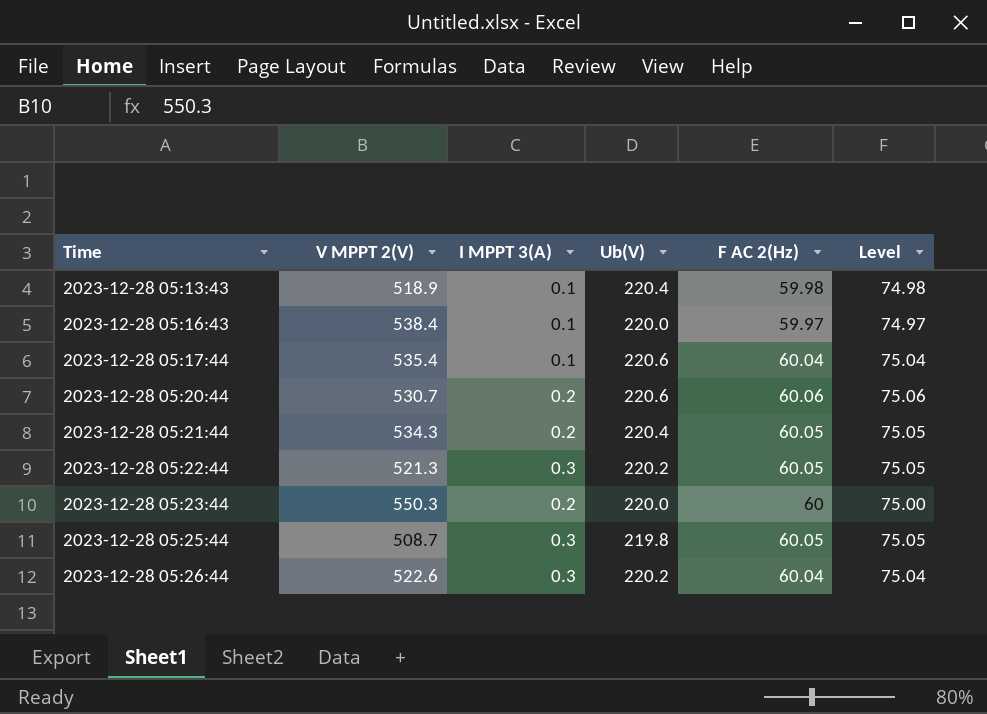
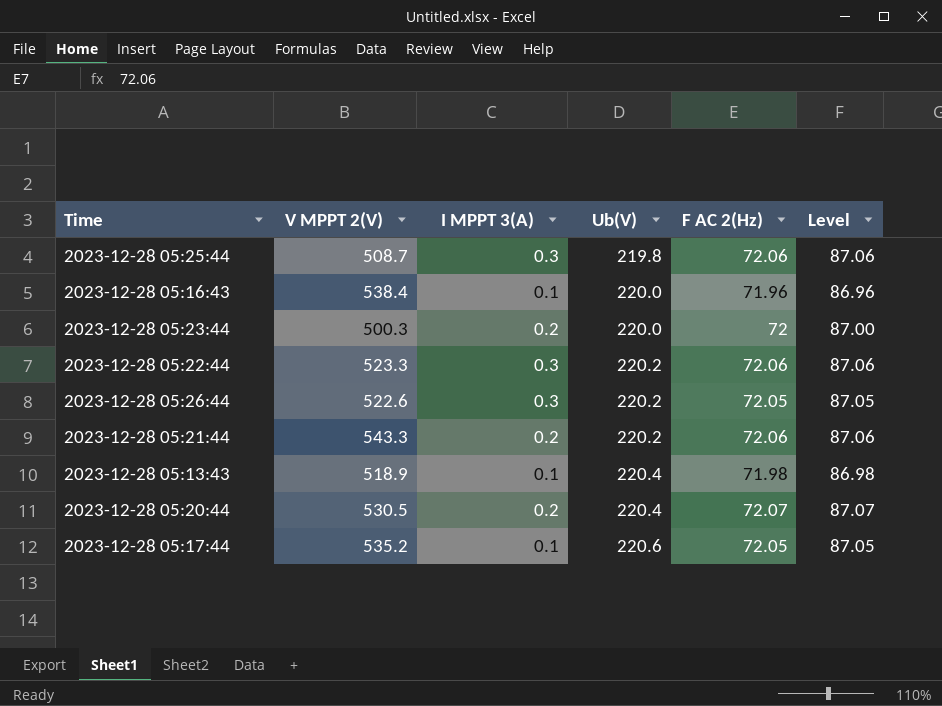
row order: Time ascending -> Ub(V) ascending
2023-12-28 05:25:44 | F AC 2(Hz): 60.05 -> 72.06
2023-12-28 05:25:44 | Level: 75.05 -> 87.06
2023-12-28 05:16:43 | F AC 2(Hz): 59.97 -> 71.96
2023-12-28 05:16:43 | Level: 74.97 -> 86.96
2023-12-28 05:23:44 | V MPPT 2(V): 550.3 -> 500.3
2023-12-28 05:23:44 | F AC 2(Hz): 60 -> 72
2023-12-28 05:23:44 | Level: 75.00 -> 87.00
2023-12-28 05:22:44 | V MPPT 2(V): 521.3 -> 523.3
2023-12-28 05:22:44 | F AC 2(Hz): 60.05 -> 72.06
2023-12-28 05:22:44 | Level: 75.05 -> 87.06
2023-12-28 05:26:44 | F AC 2(Hz): 60.04 -> 72.05
2023-12-28 05:26:44 | Level: 75.04 -> 87.05
2023-12-28 05:21:44 | V MPPT 2(V): 534.3 -> 543.3
2023-12-28 05:21:44 | Ub(V): 220.4 -> 220.2
2023-12-28 05:21:44 | F AC 2(Hz): 60.05 -> 72.06
2023-12-28 05:21:44 | Level: 75.05 -> 87.06
2023-12-28 05:13:43 | F AC 2(Hz): 59.98 -> 71.98
2023-12-28 05:13:43 | Level: 74.98 -> 86.98
2023-12-28 05:20:44 | V MPPT 2(V): 530.7 -> 530.5
2023-12-28 05:20:44 | Ub(V): 220.6 -> 220.4
2023-12-28 05:20:44 | F AC 2(Hz): 60.06 -> 72.07
2023-12-28 05:20:44 | Level: 75.06 -> 87.07
2023-12-28 05:17:44 | V MPPT 2(V): 535.4 -> 535.2
2023-12-28 05:17:44 | F AC 2(Hz): 60.04 -> 72.05
2023-12-28 05:17:44 | Level: 75.04 -> 87.05

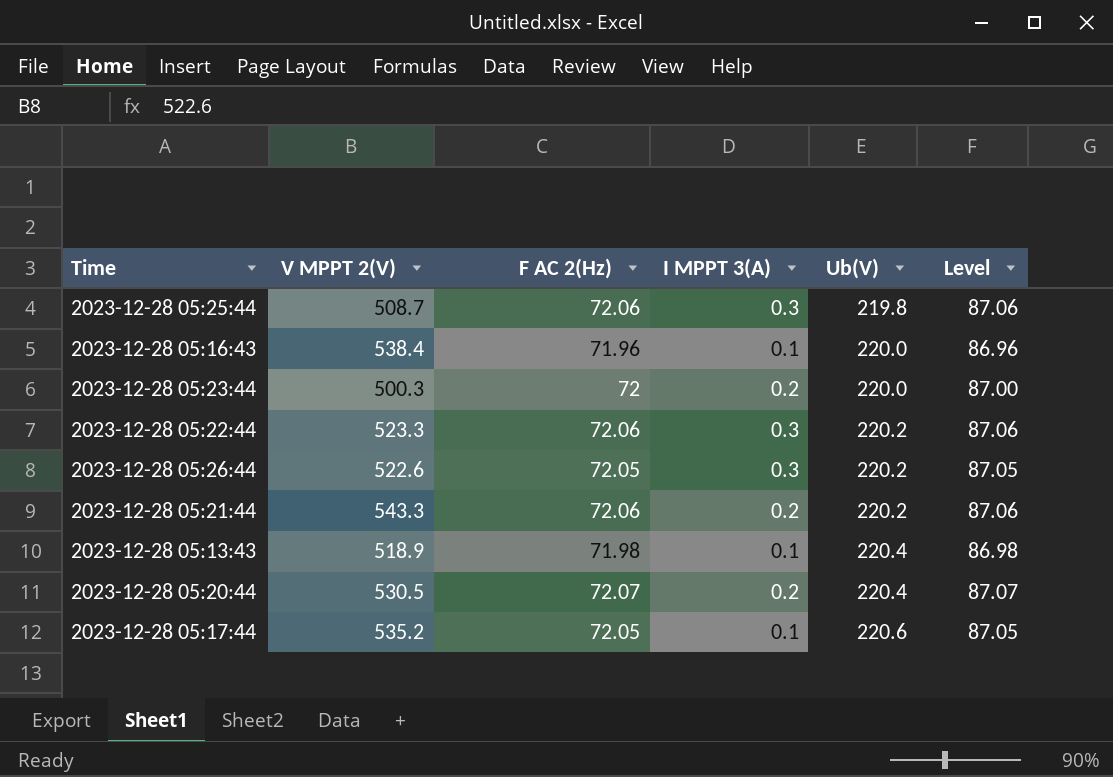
column F AC 2(Hz) | position: 5 -> 3

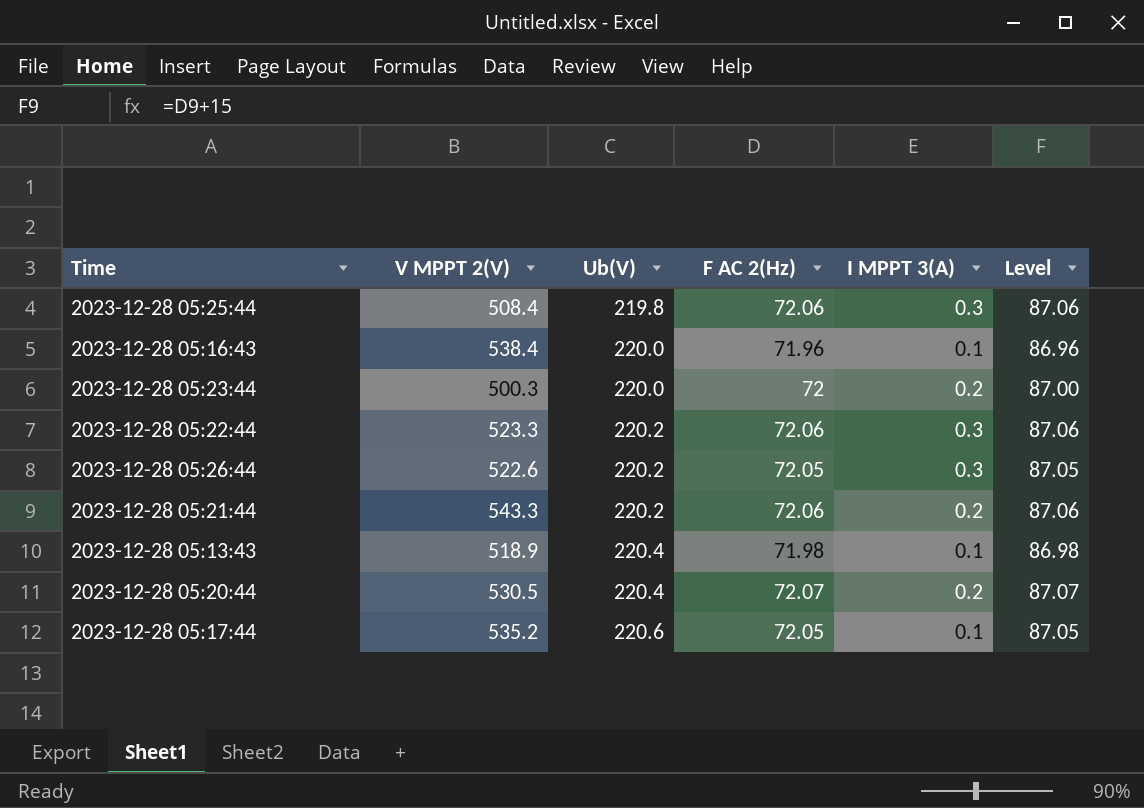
column Ub(V) | position: 5 -> 3
2023-12-28 05:25:44 | V MPPT 2(V): 508.7 -> 508.4

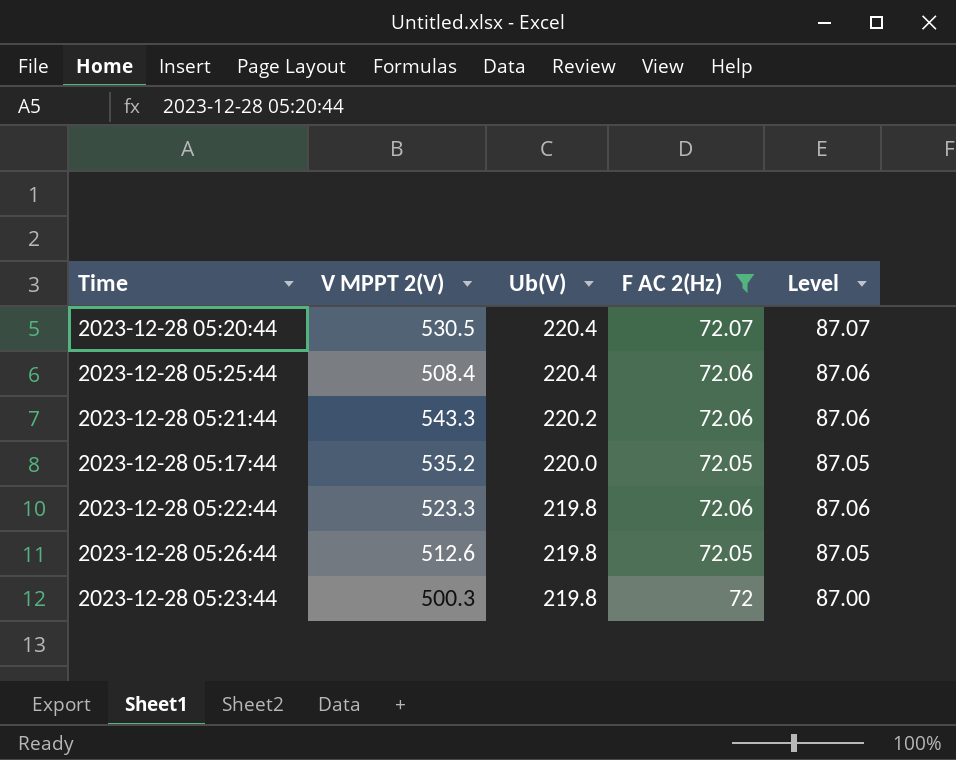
filter: none -> F AC 2(Hz) >= 72
row order: Ub(V) ascending -> Ub(V) descending
column I MPPT 3(A) | position: 5 -> none
2023-12-28 05:25:44 | Ub(V): 219.8 -> 220.4
2023-12-28 05:17:44 | Ub(V): 220.6 -> 220.0
2023-12-28 05:22:44 | Ub(V): 220.2 -> 219.8
2023-12-28 05:26:44 | V MPPT 2(V): 522.6 -> 512.6
2023-12-28 05:26:44 | Ub(V): 220.2 -> 219.8
2023-12-28 05:23:44 | Ub(V): 220.0 -> 219.8

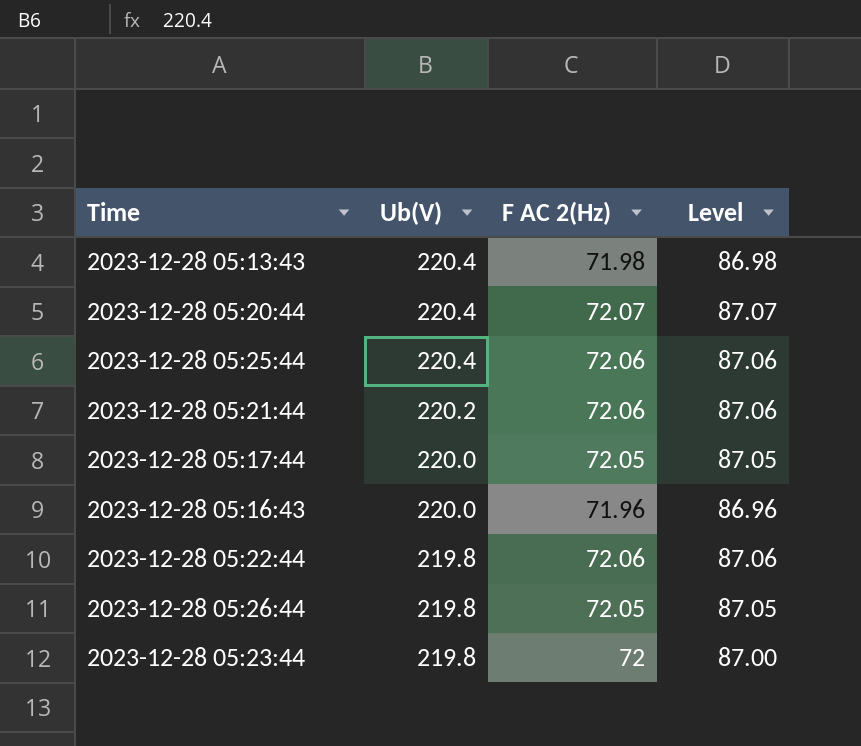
filter: F AC 2(Hz) >= 72 -> none
column V MPPT 2(V) | position: 2 -> none

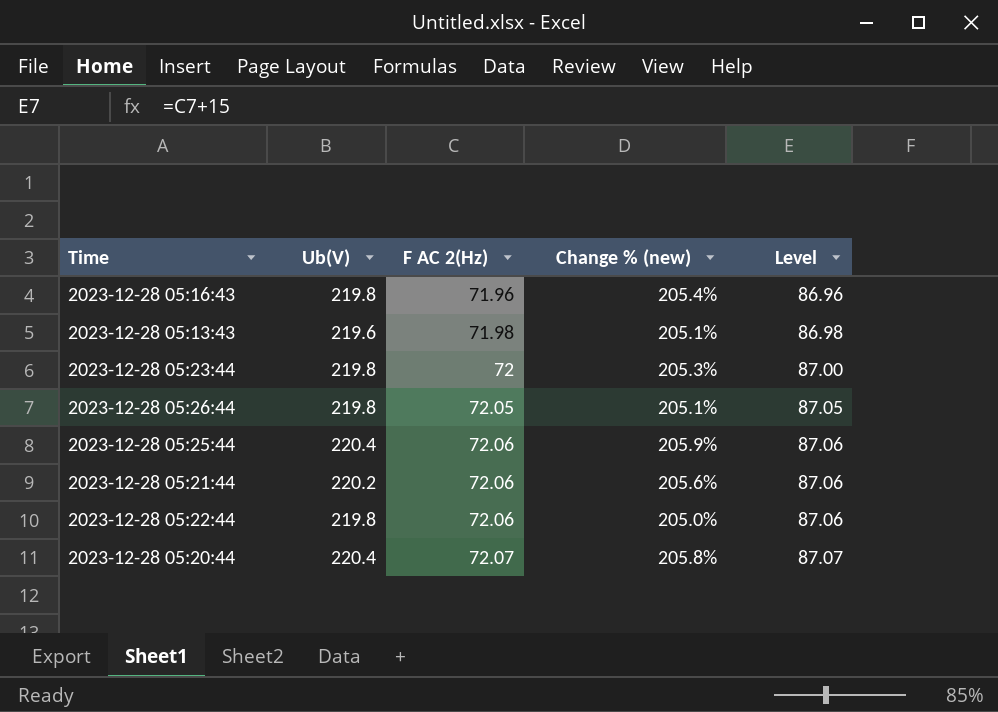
row order: Ub(V) descending -> F AC 2(Hz) ascending
column Change % (new) | formula: none -> ([Ub(V)] - [F AC 2(Hz)]) / [F AC 2(Hz)]
row 2023-12-28 05:17:44: 220.0 | 72.05 | 87.05 -> none
2023-12-28 05:16:43 | Ub(V): 220.0 -> 219.8
2023-12-28 05:13:43 | Ub(V): 220.4 -> 219.6

